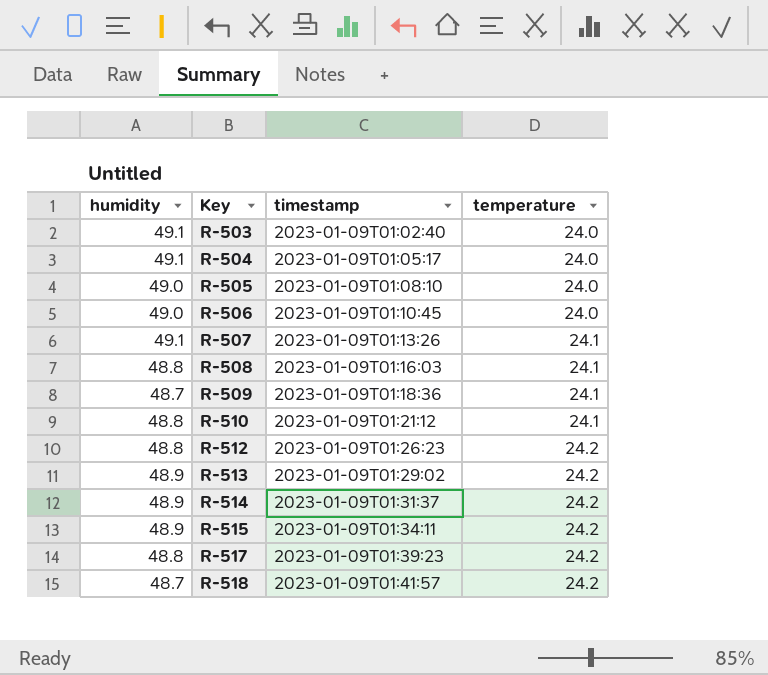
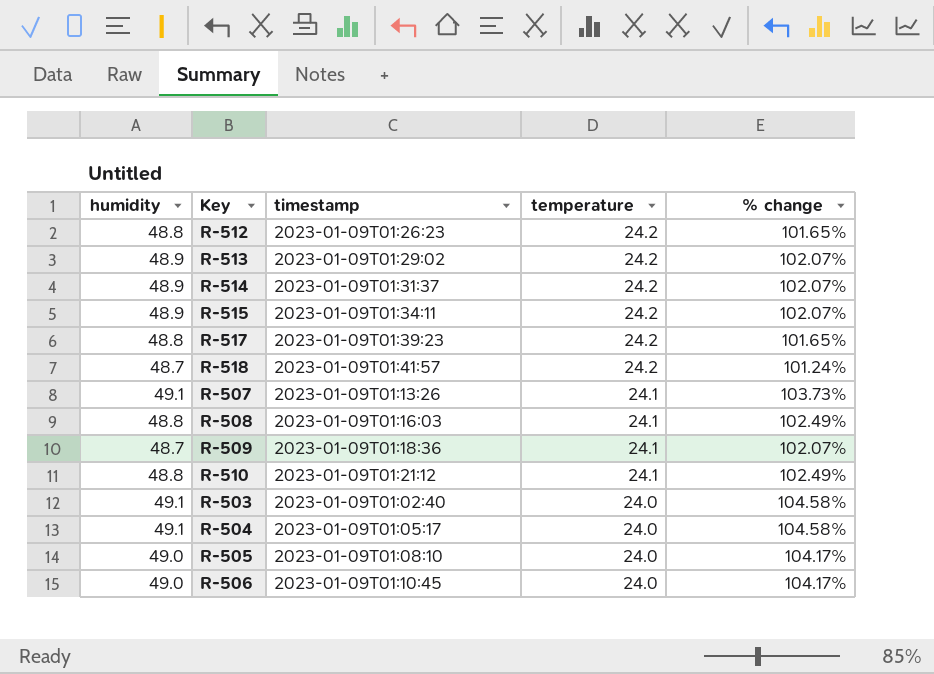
row order: Key ascending -> temperature descending
column % change | formula: none -> ([humidity] - [temperature]) / [temperature]

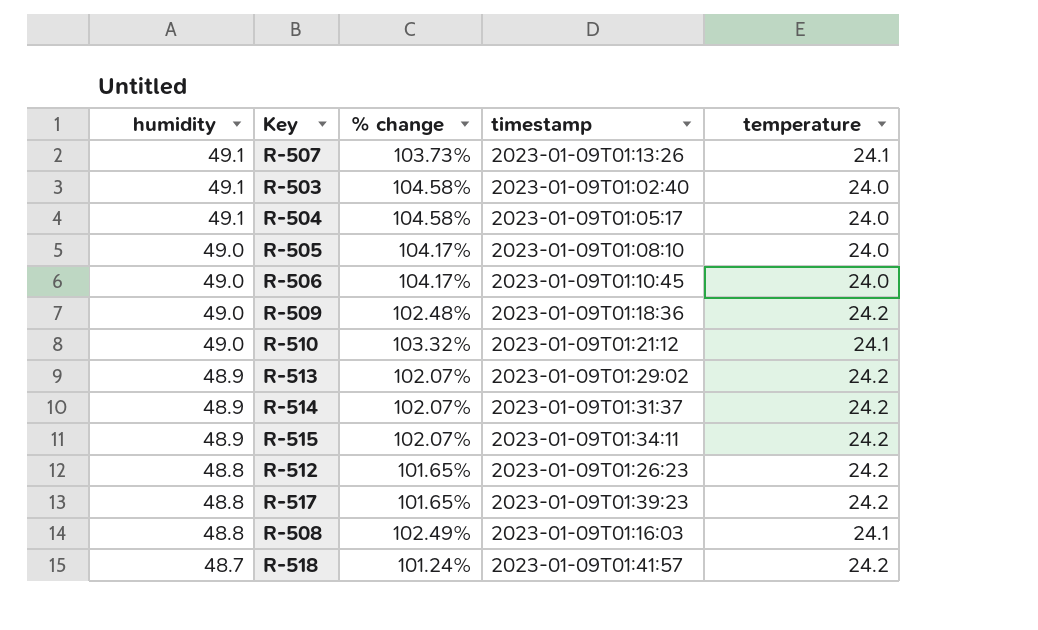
row order: temperature descending -> humidity descending
column % change | position: 5 -> 3
R-509 | humidity: 48.7 -> 49.0
R-509 | % change: 102.07% -> 102.48%
R-509 | temperature: 24.1 -> 24.2
R-510 | humidity: 48.8 -> 49.0
R-510 | % change: 102.49% -> 103.32%

